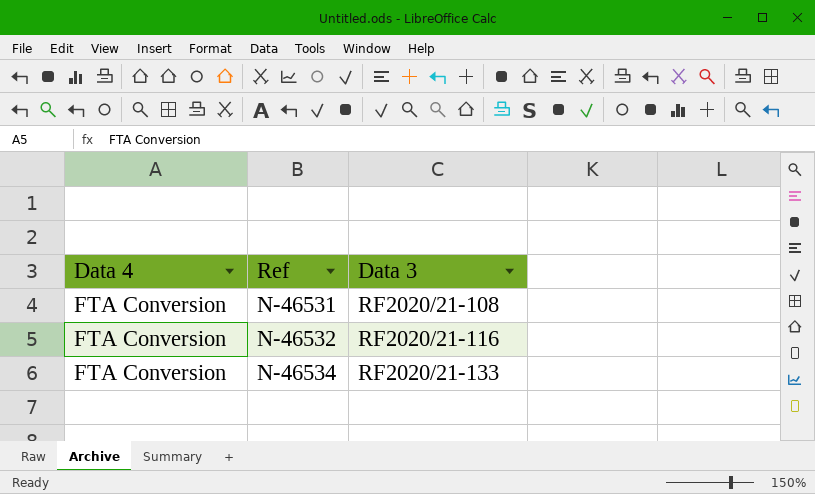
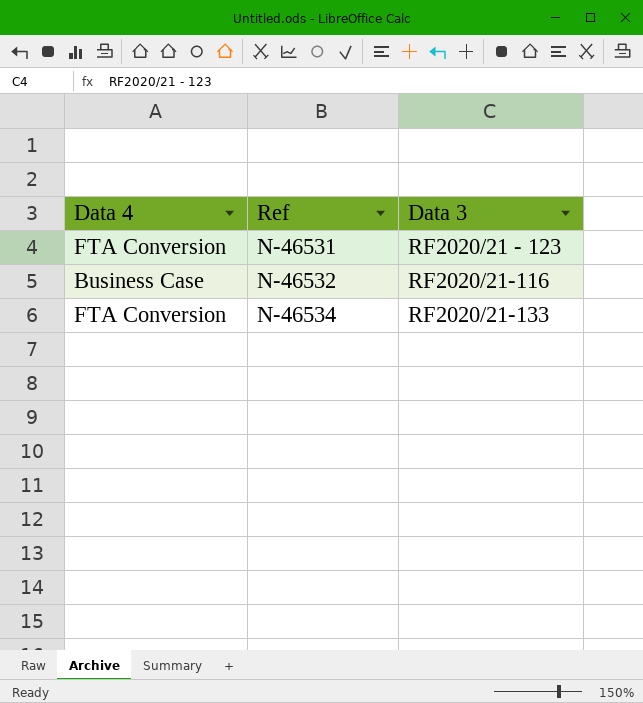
N-46531 | Data 3: RF2020/21-108 -> RF2020/21 - 123
N-46532 | Data 4: FTA Conversion -> Business Case

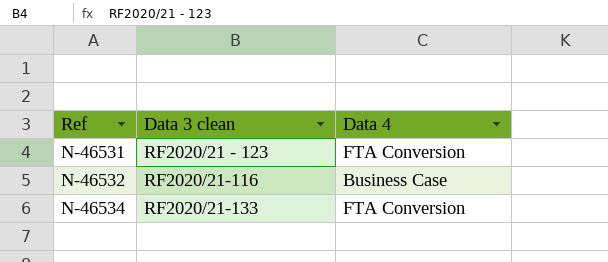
column name: Data 3 -> Data 3 clean
column Data 4 | position: 1 -> 3

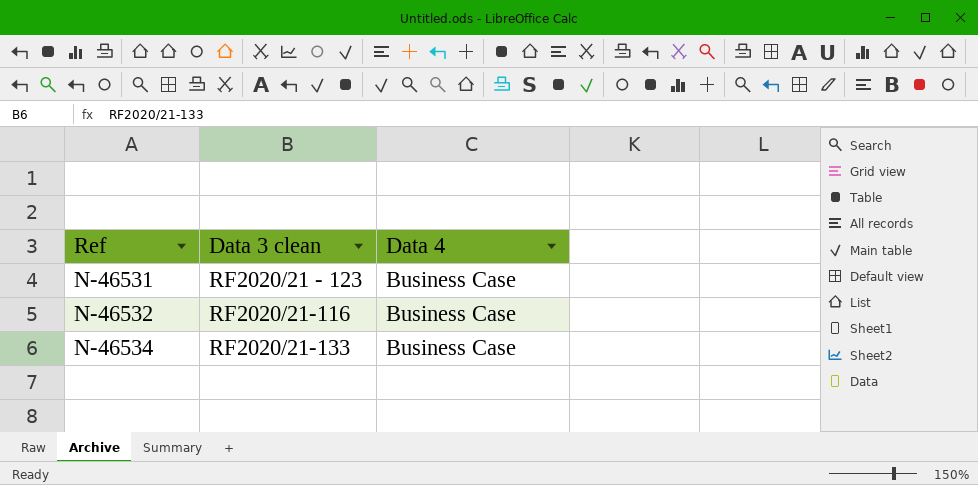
N-46531 | Data 4: FTA Conversion -> Business Case
N-46534 | Data 4: FTA Conversion -> Business Case

